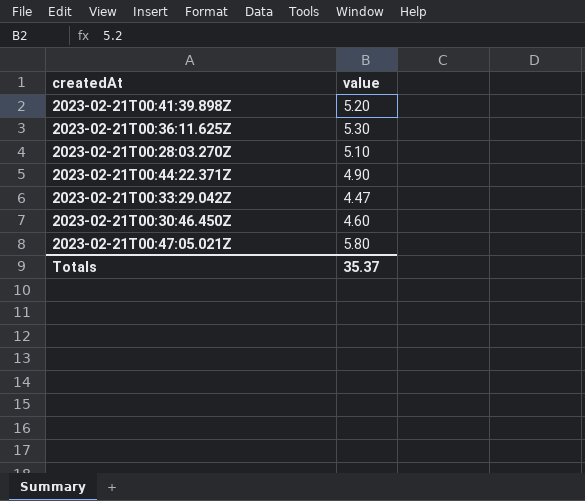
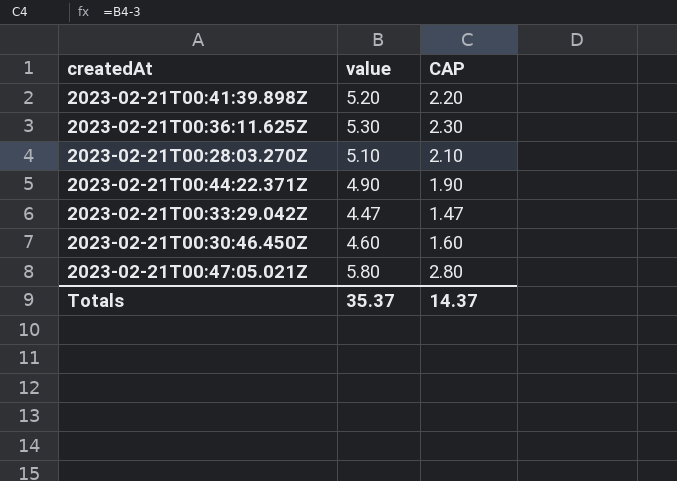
column CAP | formula: none -> [value] - 3

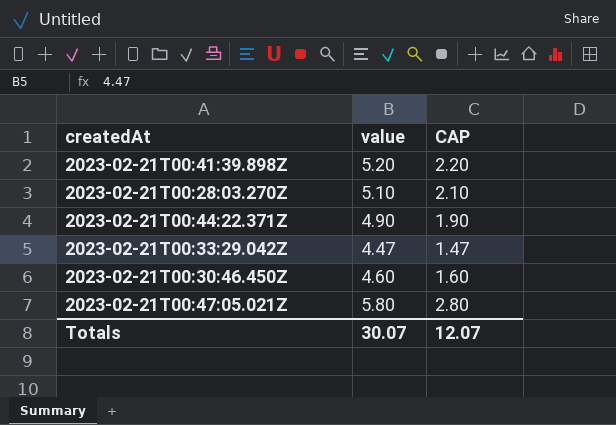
row 2023-02-21T00:36:11.625Z: 5.30 | 2.30 -> none
Totals | value: 35.37 -> 30.07
Totals | CAP: 14.37 -> 12.07

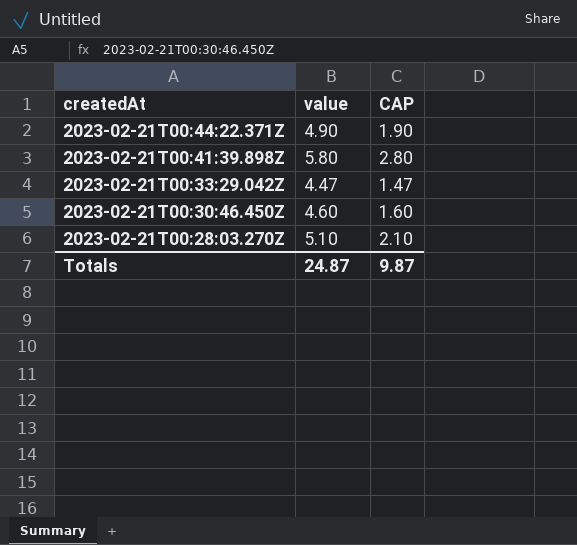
row order: none -> createdAt descending
row 2023-02-21T00:47:05.021Z: 5.80 | 2.80 -> none
2023-02-21T00:41:39.898Z | value: 5.20 -> 5.80
2023-02-21T00:41:39.898Z | CAP: 2.20 -> 2.80
Totals | value: 30.07 -> 24.87
Totals | CAP: 12.07 -> 9.87

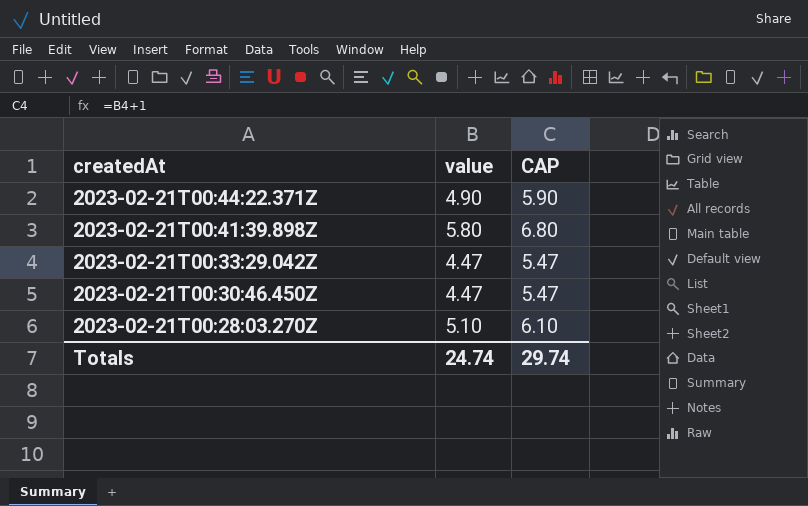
column CAP | formula: [value] - 3 -> [value] + 1
2023-02-21T00:30:46.450Z | value: 4.60 -> 4.47
Totals | value: 24.87 -> 24.74
Totals | CAP: 9.87 -> 29.74

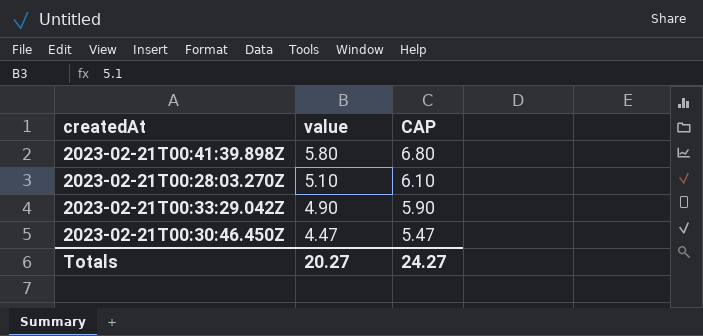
row order: createdAt descending -> value descending
row 2023-02-21T00:44:22.371Z: 4.90 | 5.90 -> none
2023-02-21T00:33:29.042Z | value: 4.47 -> 4.90
2023-02-21T00:33:29.042Z | CAP: 5.47 -> 5.90
Totals | value: 24.74 -> 20.27
Totals | CAP: 29.74 -> 24.27

